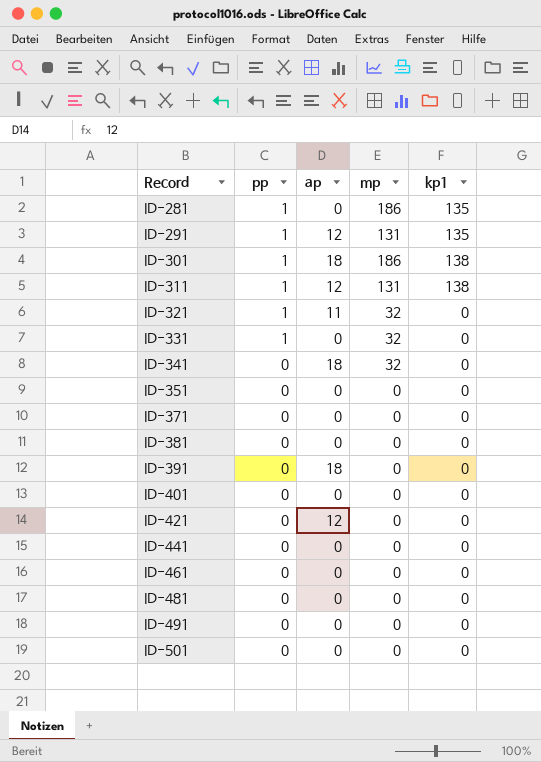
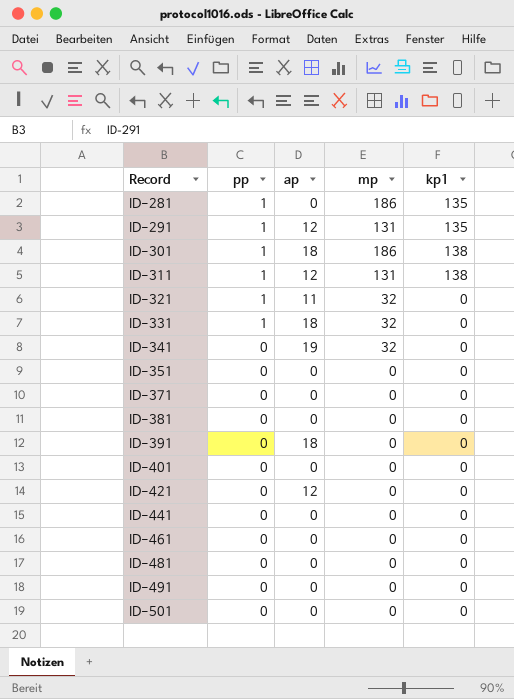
ID-331 | ap: 0 -> 18
ID-341 | ap: 18 -> 19

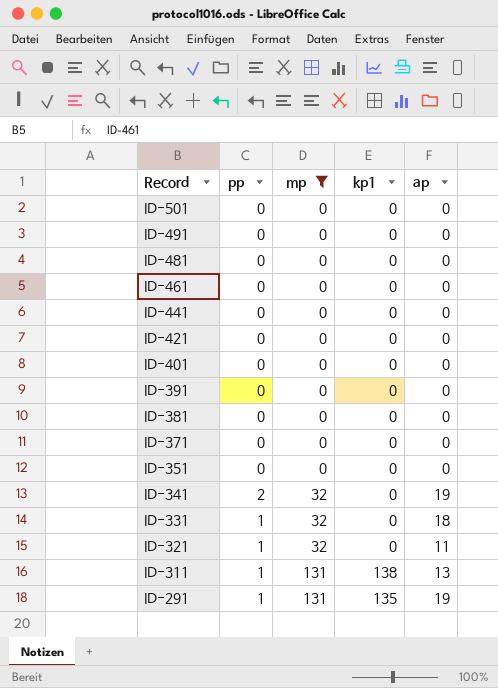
filter: none -> mp != 186
row order: Record ascending -> Record descending
column ap | position: 3 -> 5
ID-421 | ap: 12 -> 0
ID-391 | ap: 18 -> 0
ID-341 | pp: 0 -> 2
ID-311 | ap: 12 -> 13
ID-291 | ap: 12 -> 19

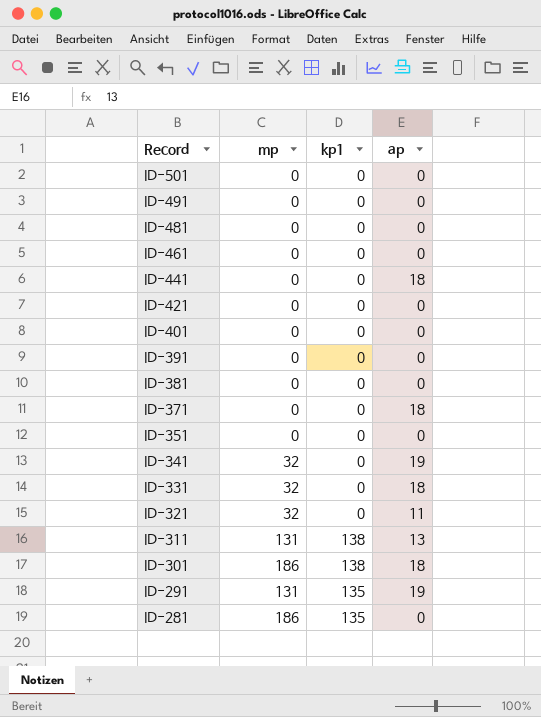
filter: mp != 186 -> none
column pp | position: 2 -> none
ID-441 | ap: 0 -> 18
ID-371 | ap: 0 -> 18

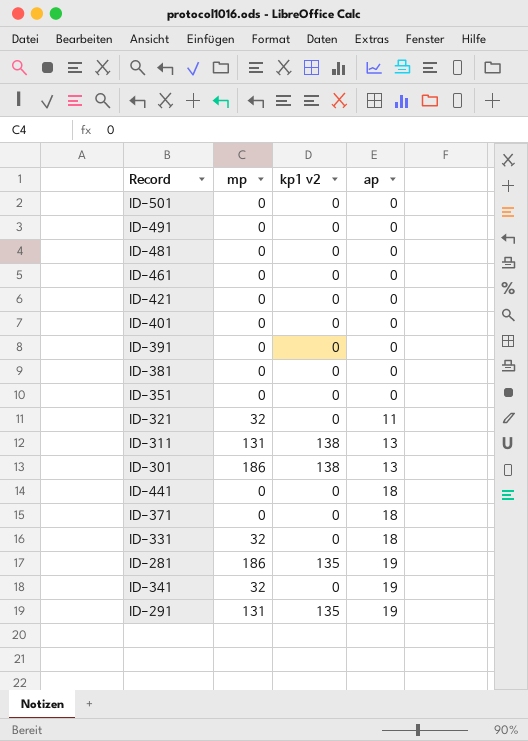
row order: Record descending -> ap ascending
column name: kp1 -> kp1 v2
ID-301 | ap: 18 -> 13
ID-281 | ap: 0 -> 19

